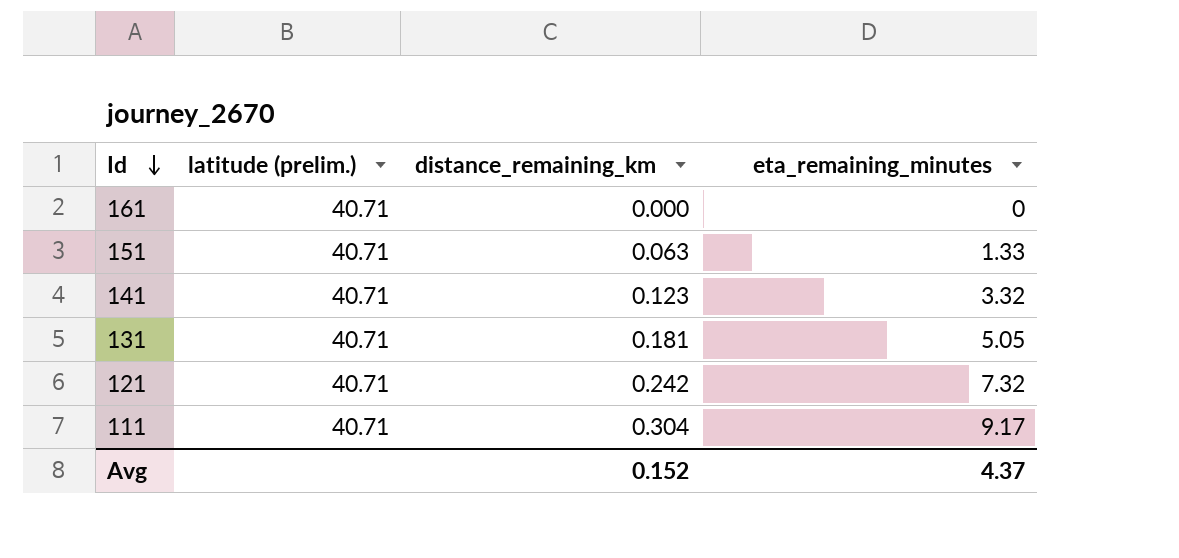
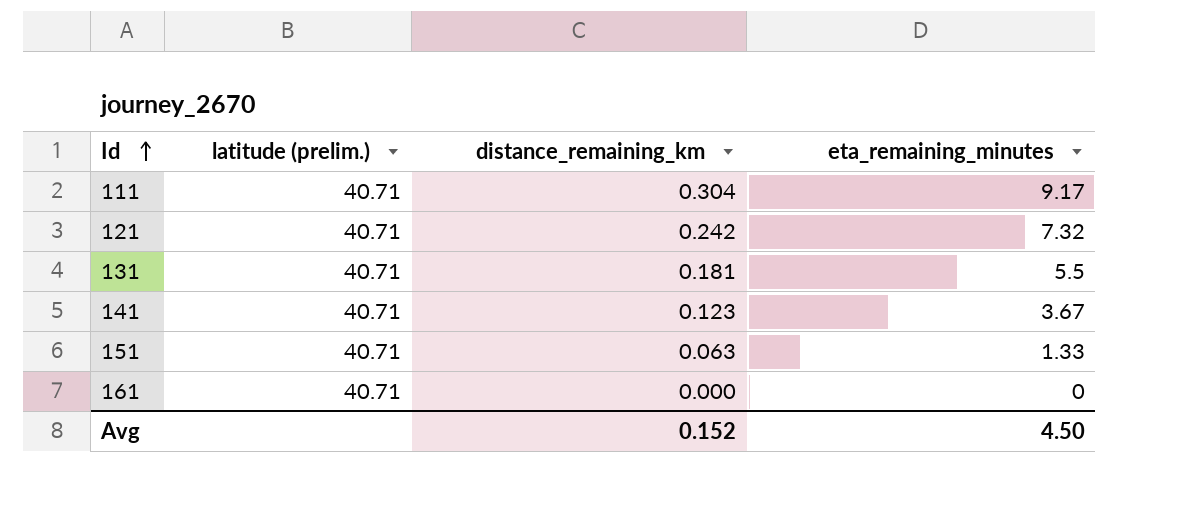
row order: Id descending -> Id ascending
131 | eta_remaining_minutes: 5.05 -> 5.5
141 | eta_remaining_minutes: 3.32 -> 3.67
Avg | eta_remaining_minutes: 4.37 -> 4.50

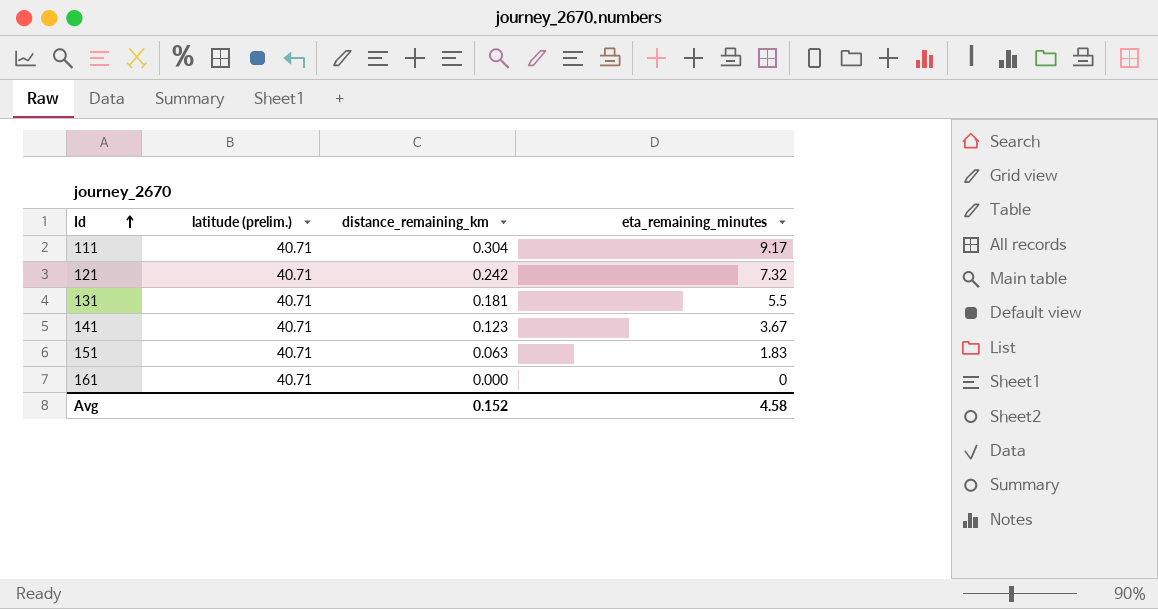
151 | eta_remaining_minutes: 1.33 -> 1.83
Avg | eta_remaining_minutes: 4.50 -> 4.58

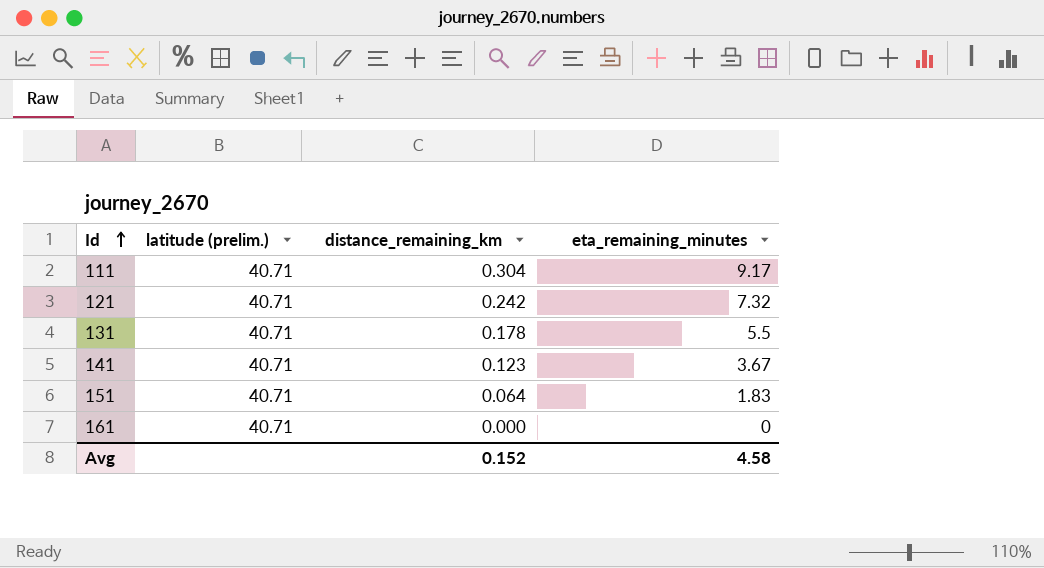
131 | distance_remaining_km: 0.181 -> 0.178
151 | distance_remaining_km: 0.063 -> 0.064

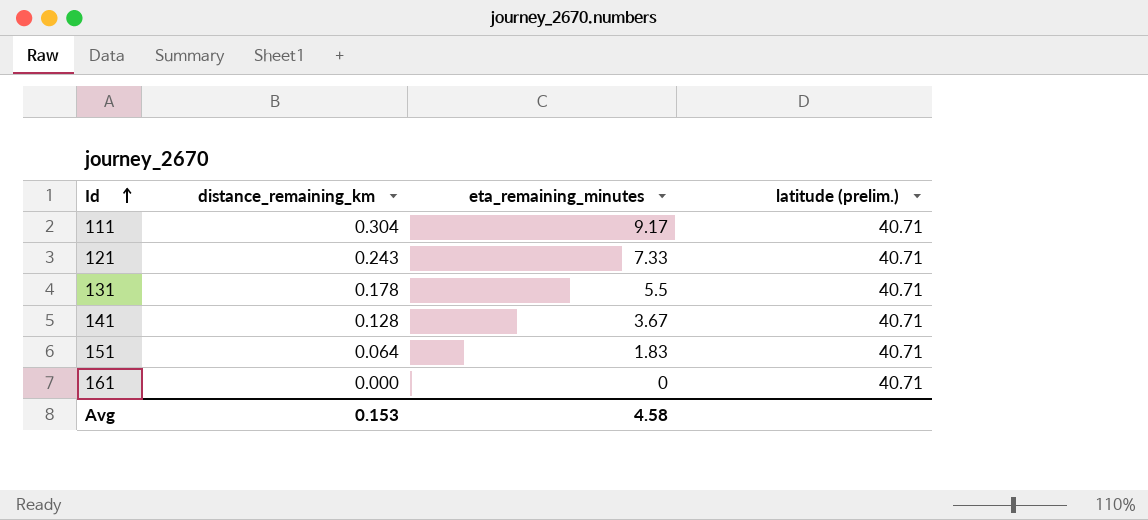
column latitude (prelim.) | position: 2 -> 4
121 | distance_remaining_km: 0.242 -> 0.243
121 | eta_remaining_minutes: 7.32 -> 7.33
141 | distance_remaining_km: 0.123 -> 0.128
Avg | distance_remaining_km: 0.152 -> 0.153

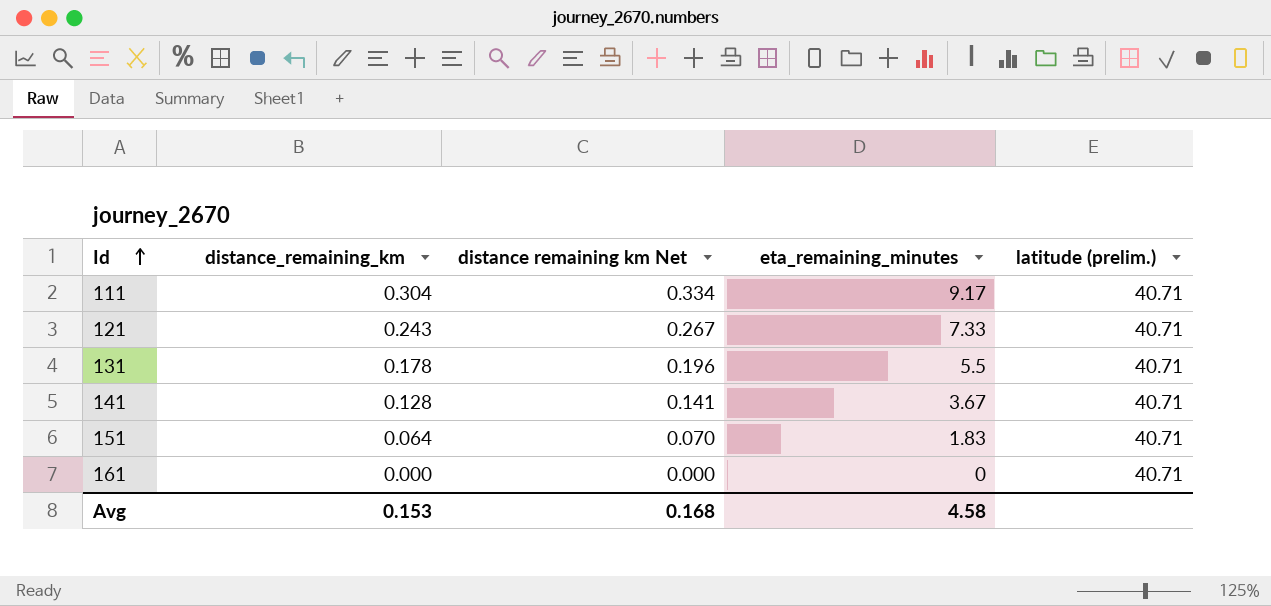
column distance remaining km Net | formula: none -> [distance_remaining_km] * 1.1

